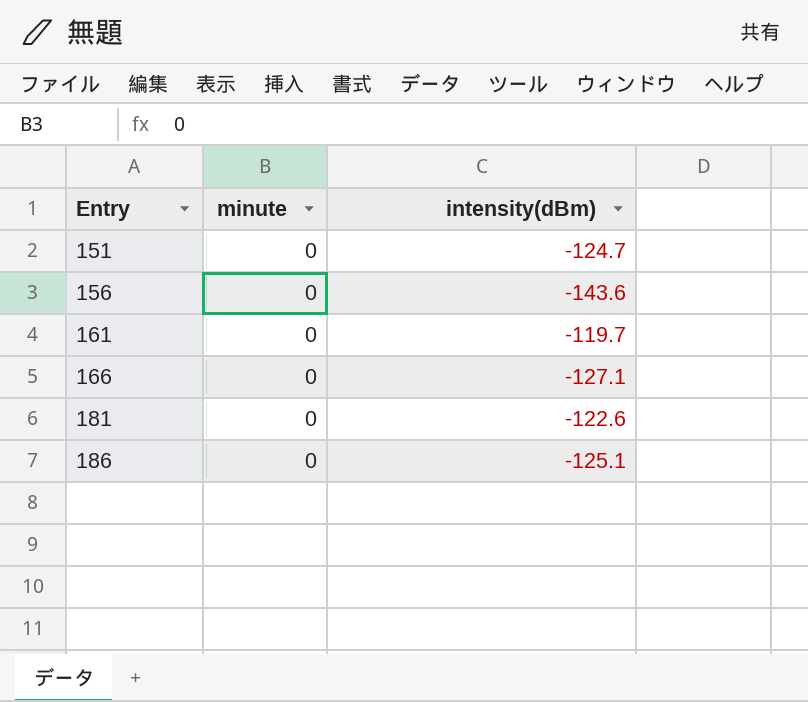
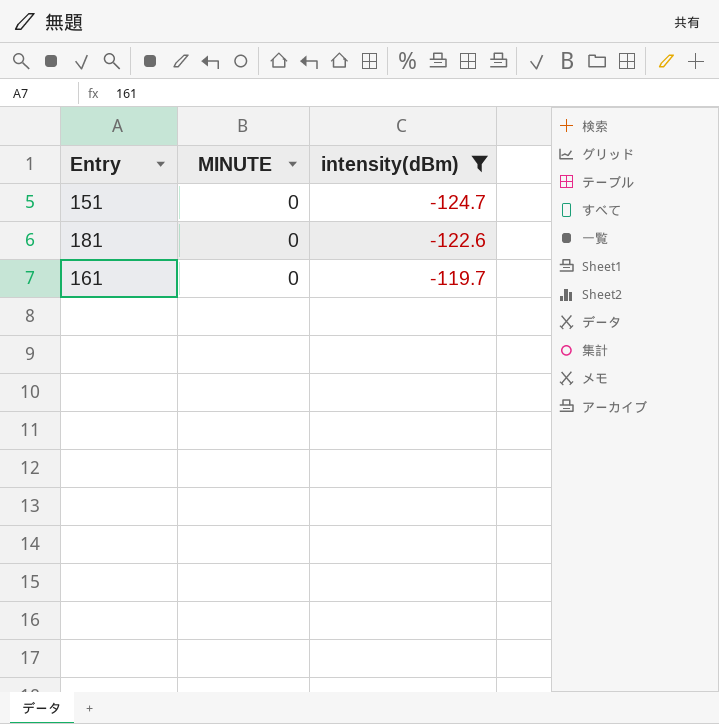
filter: none -> intensity(dBm) >= -124.7
row order: Entry ascending -> intensity(dBm) ascending
column name: minute -> MINUTE

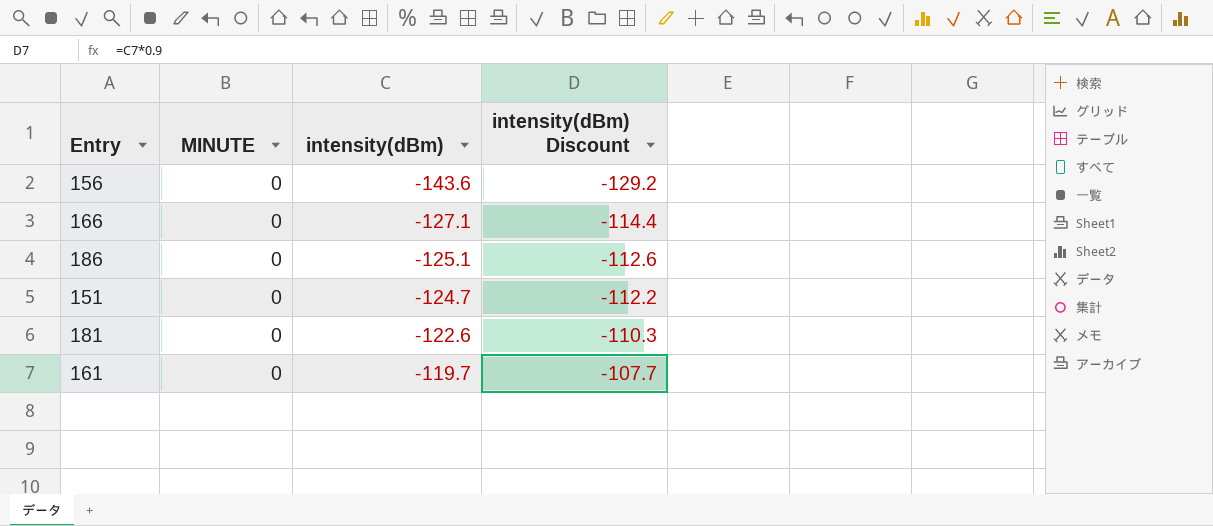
filter: intensity(dBm) >= -124.7 -> none
column intensity(dBm) Discount | formula: none -> [intensity(dBm)] * 0.9

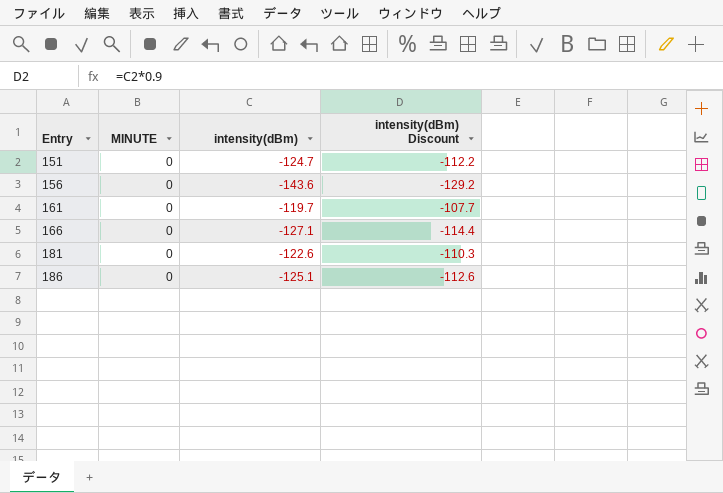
row order: intensity(dBm) ascending -> Entry ascending

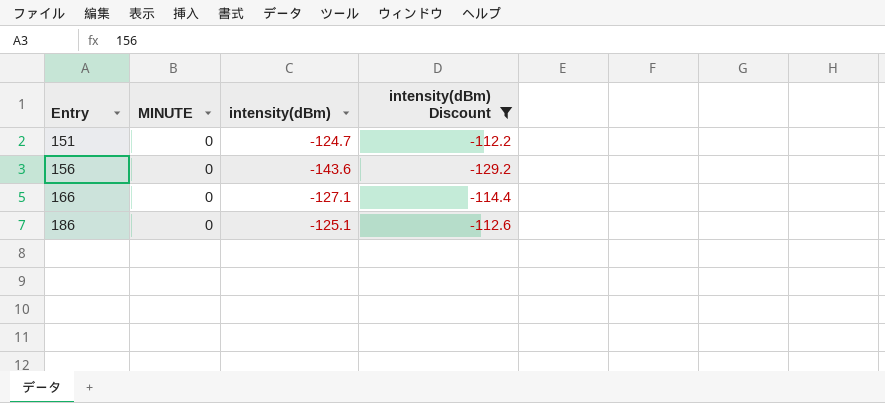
filter: none -> intensity(dBm) Discount <= -112.2

